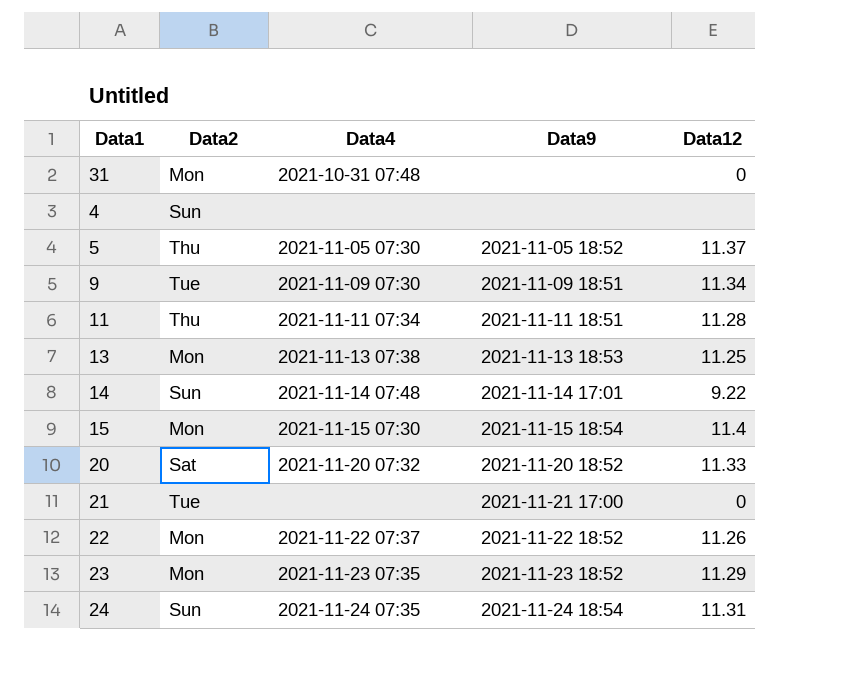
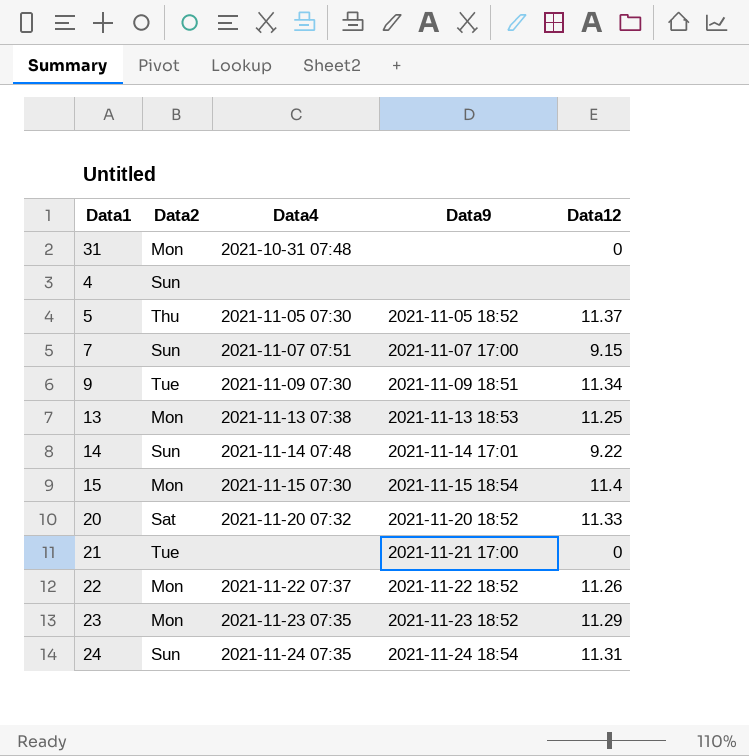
row 11: Thu | 2021-11-11 07:34 | 2021-11-11 18:51 | 11.28 -> none
row 7: none -> Sun | 2021-11-07 07:51 | 2021-11-07 17:00 | 9.15

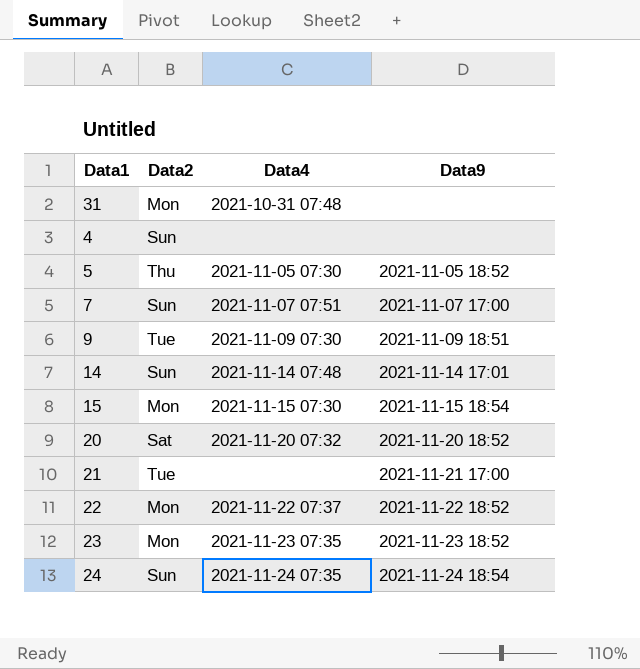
column Data12 | position: 5 -> none
row 13: Mon | 2021-11-13 07:38 | 2021-11-13 18:53 | 11.25 -> none

